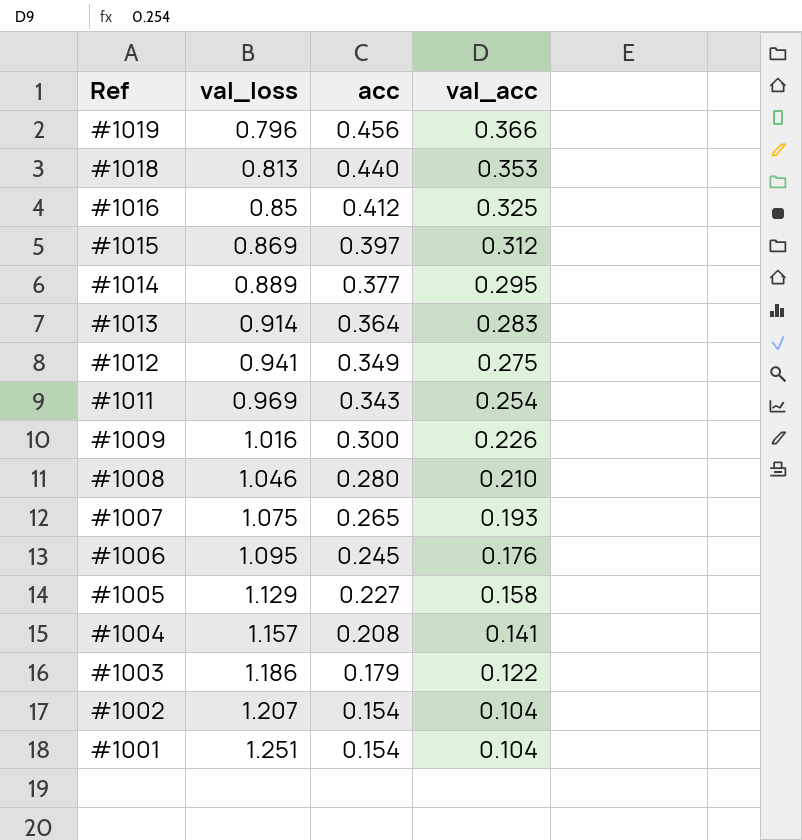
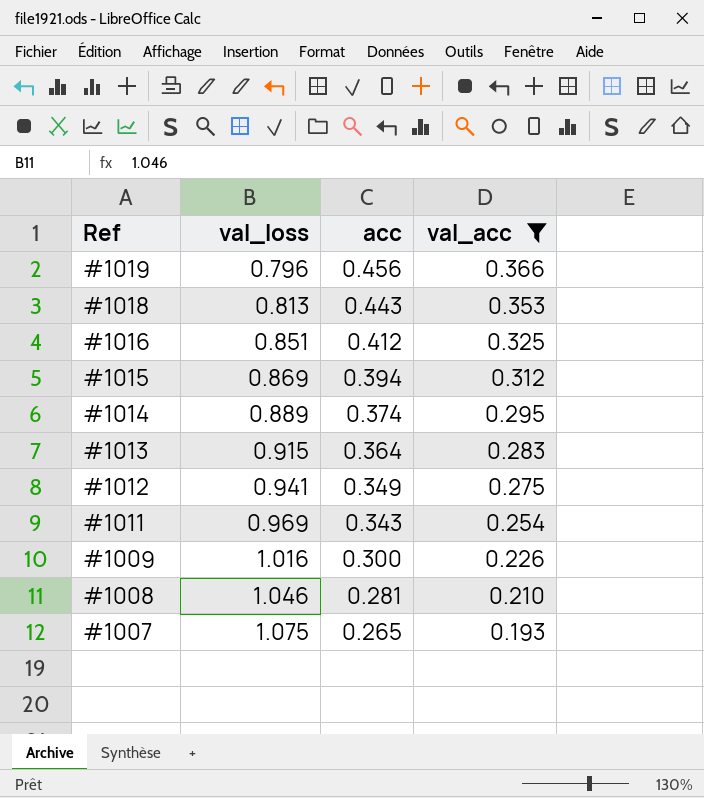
filter: none -> val_acc >= 0.193
#1018 | acc: 0.440 -> 0.443
#1016 | val_loss: 0.85 -> 0.851
#1015 | acc: 0.397 -> 0.394
#1014 | acc: 0.377 -> 0.374
#1013 | val_loss: 0.914 -> 0.915
#1008 | acc: 0.280 -> 0.281

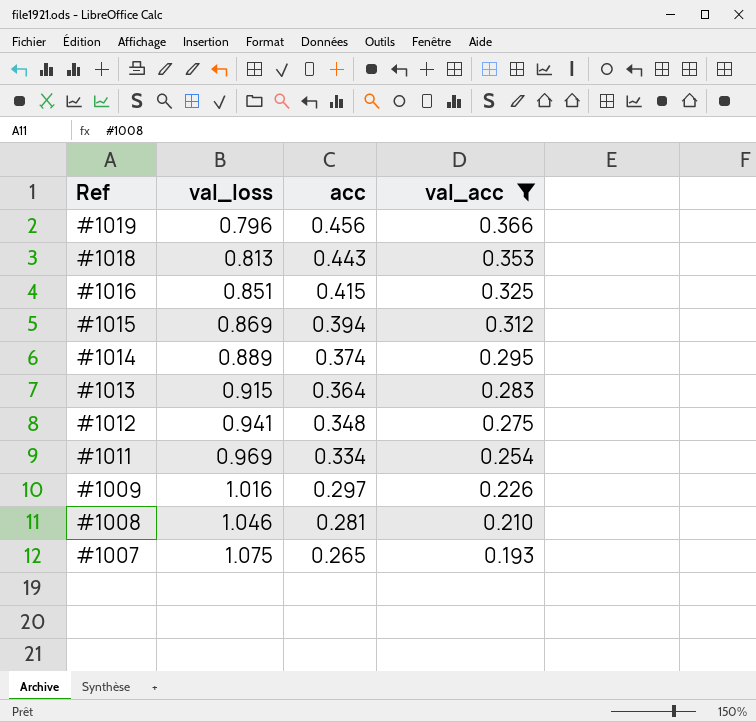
#1016 | acc: 0.412 -> 0.415
#1012 | acc: 0.349 -> 0.348
#1011 | acc: 0.343 -> 0.334
#1009 | acc: 0.300 -> 0.297

